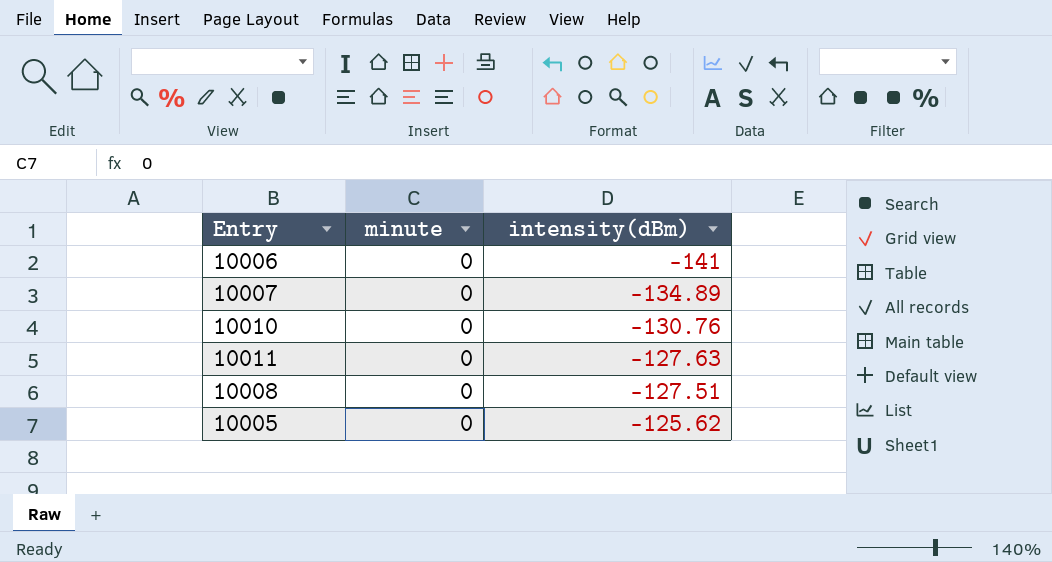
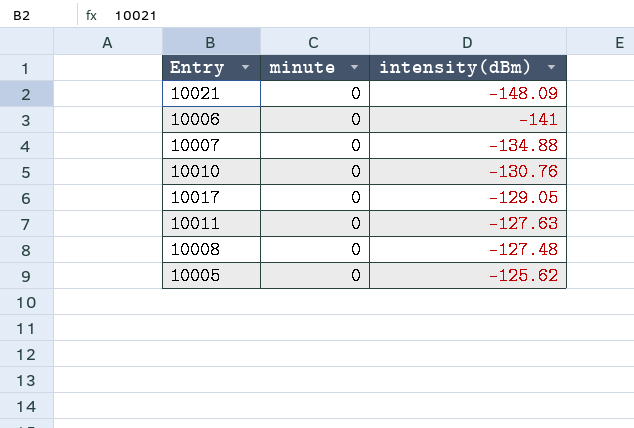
row 10021: none -> 0 | -148.09
10007 | intensity(dBm): -134.89 -> -134.88
row 10017: none -> 0 | -129.05
10008 | intensity(dBm): -127.51 -> -127.48

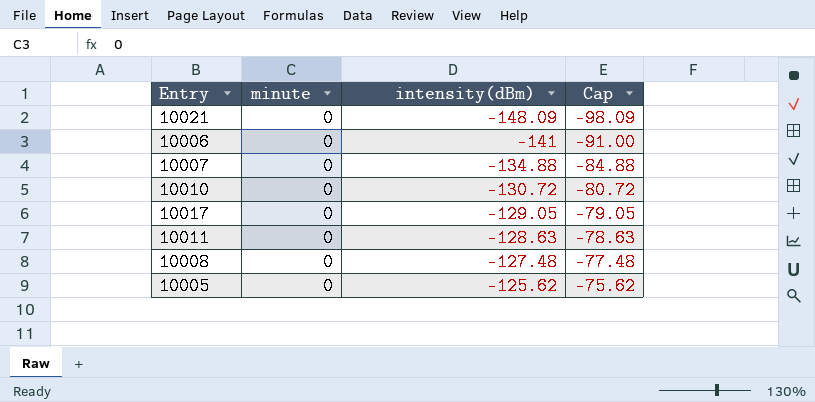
column Cap | formula: none -> [intensity(dBm)] + 50
10010 | intensity(dBm): -130.76 -> -130.72
10011 | intensity(dBm): -127.63 -> -128.63

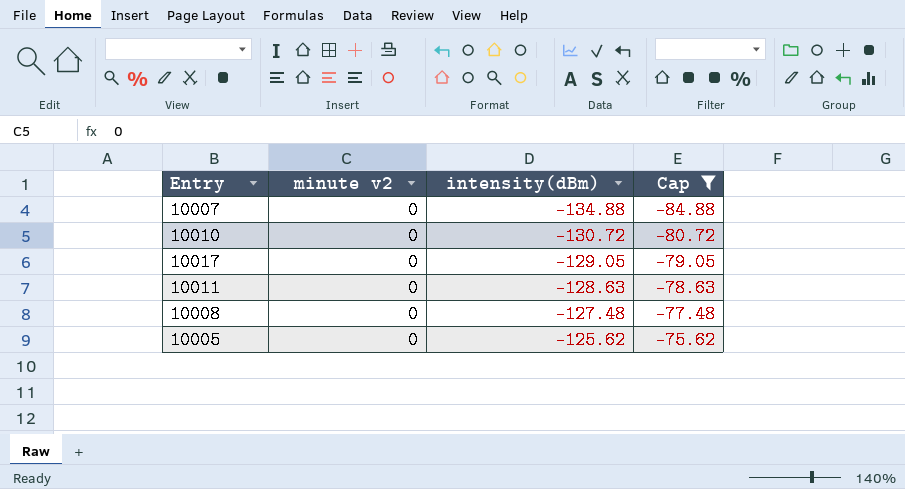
filter: none -> Cap >= -84.88
column name: minute -> minute v2

